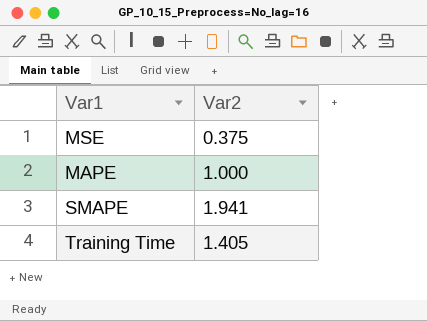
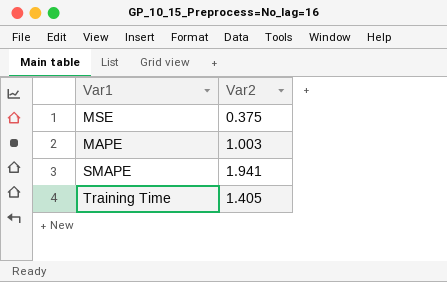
MAPE | Var2: 1.000 -> 1.003

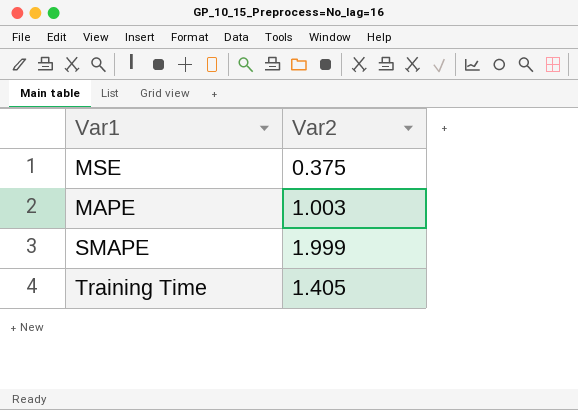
SMAPE | Var2: 1.941 -> 1.999

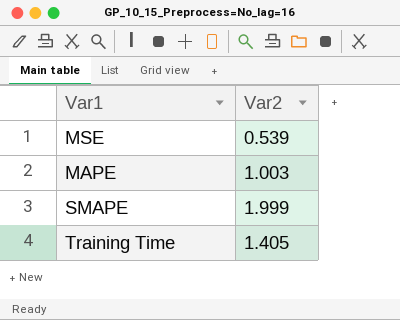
MSE | Var2: 0.375 -> 0.539

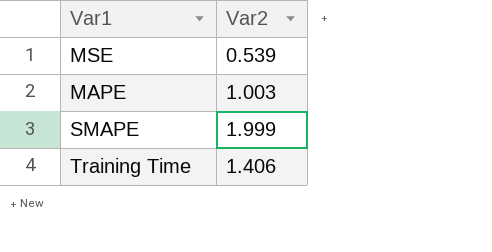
Training Time | Var2: 1.405 -> 1.406

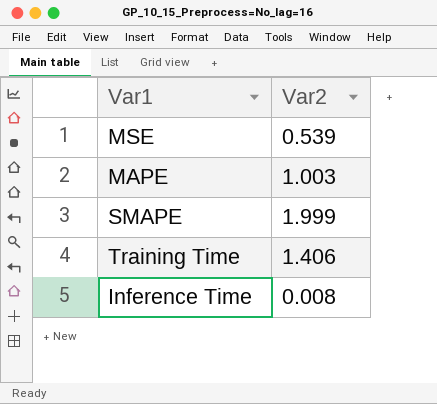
row Inference Time: none -> 0.008

